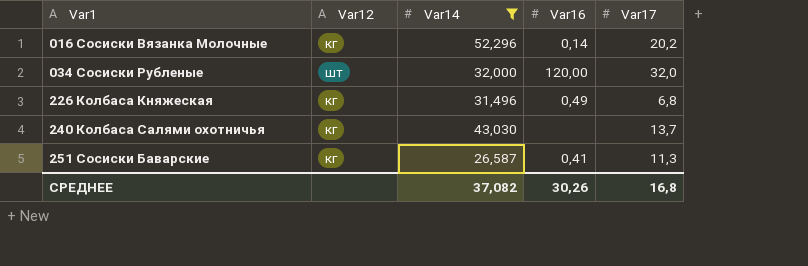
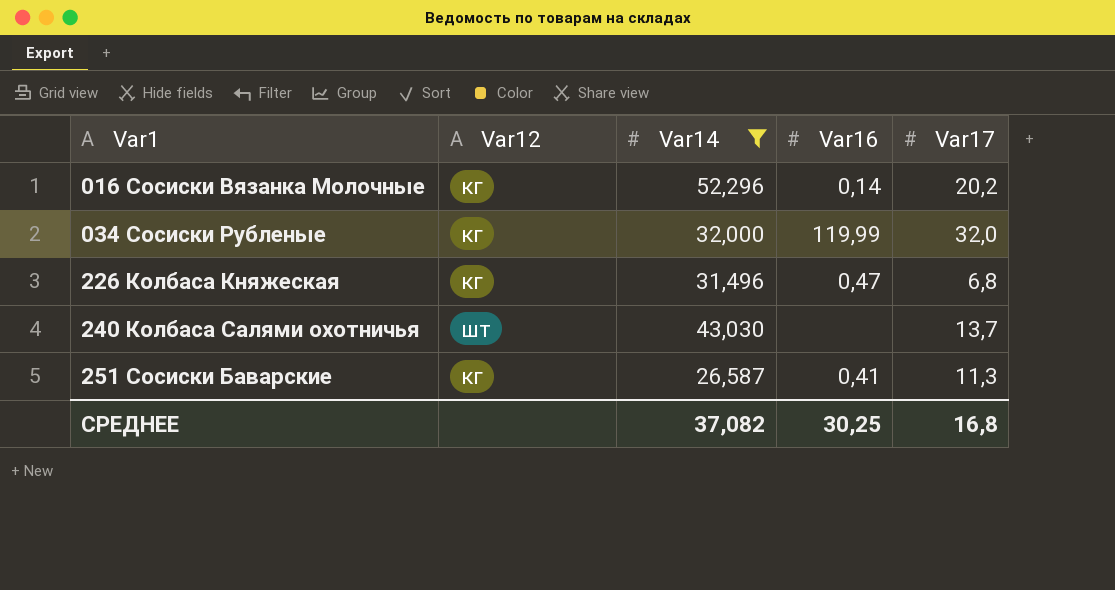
034 Сосиски Рубленые | Var12: шт -> кг
034 Сосиски Рубленые | Var16: 120,00 -> 119,99
226 Колбаса Княжеская | Var16: 0,49 -> 0,47
240 Колбаса Салями охотничья | Var12: кг -> шт
СРЕДНЕЕ | Var16: 30,26 -> 30,25

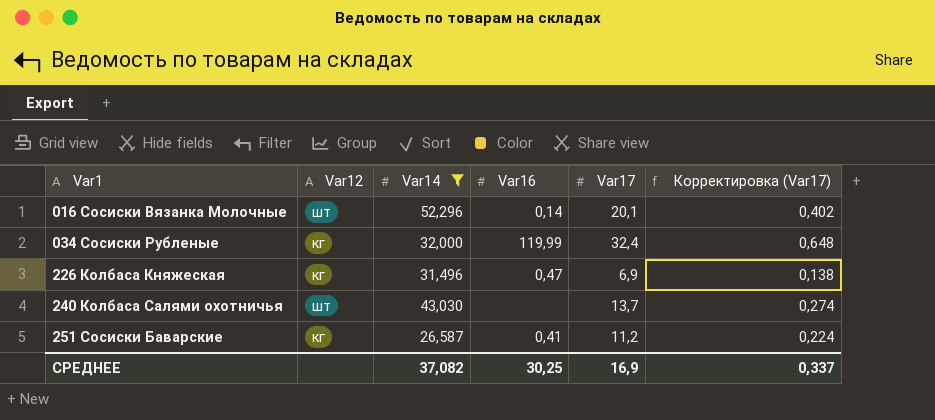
column Корректировка (Var17) | formula: none -> [Var17] * 0,02
016 Сосиски Вязанка Молочные | Var12: кг -> шт
016 Сосиски Вязанка Молочные | Var17: 20,2 -> 20,1
034 Сосиски Рубленые | Var17: 32,0 -> 32,4
226 Колбаса Княжеская | Var17: 6,8 -> 6,9
251 Сосиски Баварские | Var17: 11,3 -> 11,2
СРЕДНЕЕ | Var17: 16,8 -> 16,9

